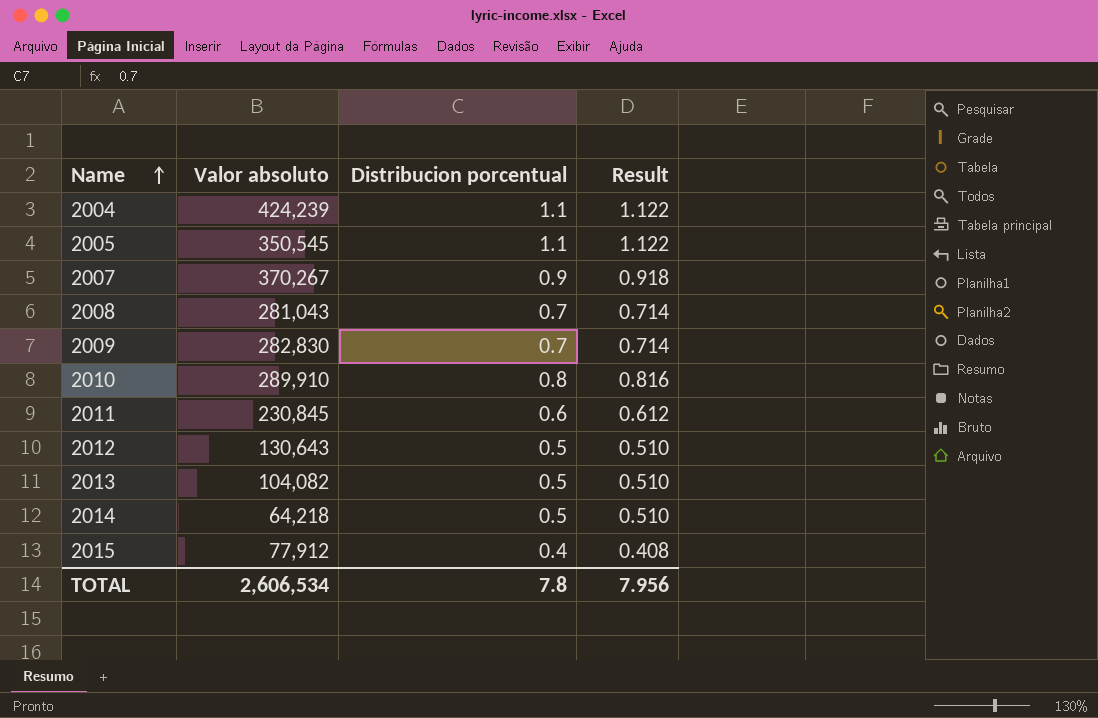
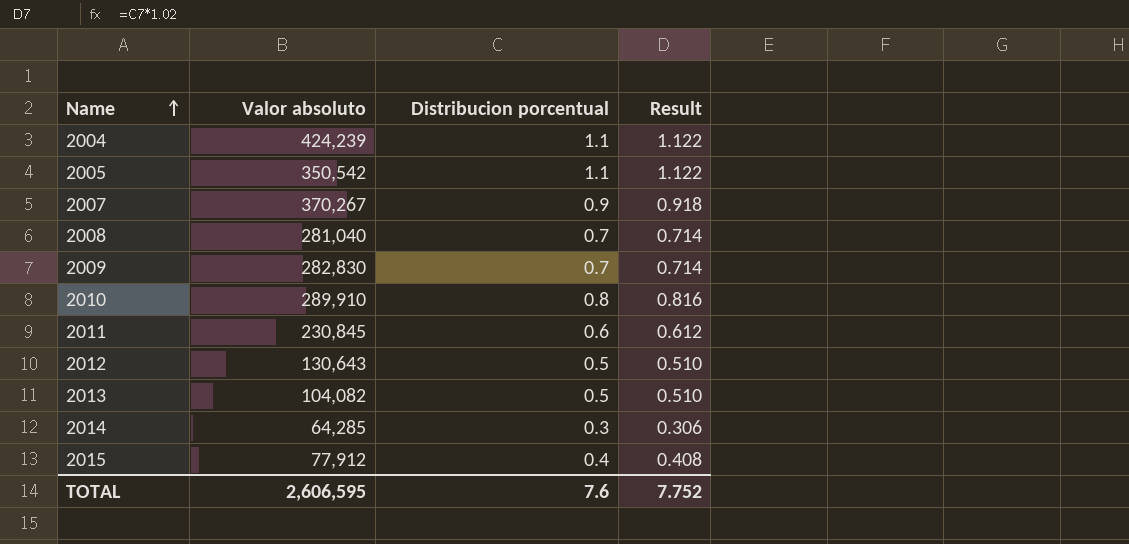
2005 | Valor absoluto: 350,545 -> 350,542
2008 | Valor absoluto: 281,043 -> 281,040
2014 | Valor absoluto: 64,218 -> 64,285
2014 | Distribucion porcentual: 0.5 -> 0.3
2014 | Result: 0.510 -> 0.306
TOTAL | Valor absoluto: 2,606,534 -> 2,606,595
TOTAL | Distribucion porcentual: 7.8 -> 7.6
TOTAL | Result: 7.956 -> 7.752

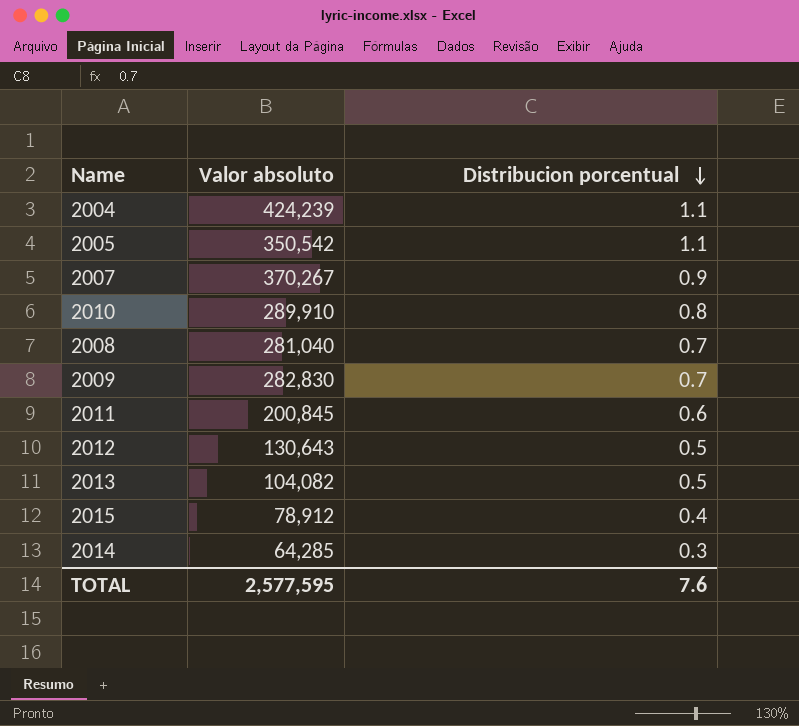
row order: Name ascending -> Distribucion porcentual descending
column Result | formula: [Distribucion porcentual] * 1.02 -> none
2011 | Valor absoluto: 230,845 -> 200,845
2015 | Valor absoluto: 77,912 -> 78,912
TOTAL | Valor absoluto: 2,606,595 -> 2,577,595

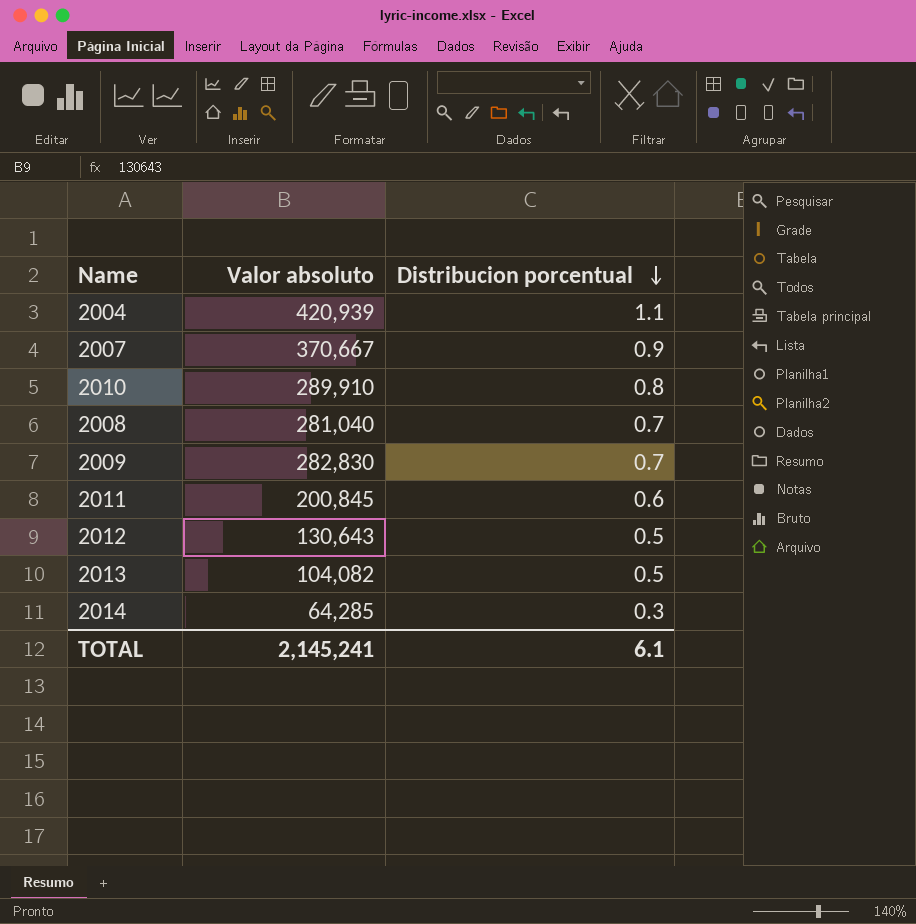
row 2005: 350,542 | 1.1 -> none
row 2015: 78,912 | 0.4 -> none
2004 | Valor absoluto: 424,239 -> 420,939
2007 | Valor absoluto: 370,267 -> 370,667
TOTAL | Valor absoluto: 2,577,595 -> 2,145,241
TOTAL | Distribucion porcentual: 7.6 -> 6.1

